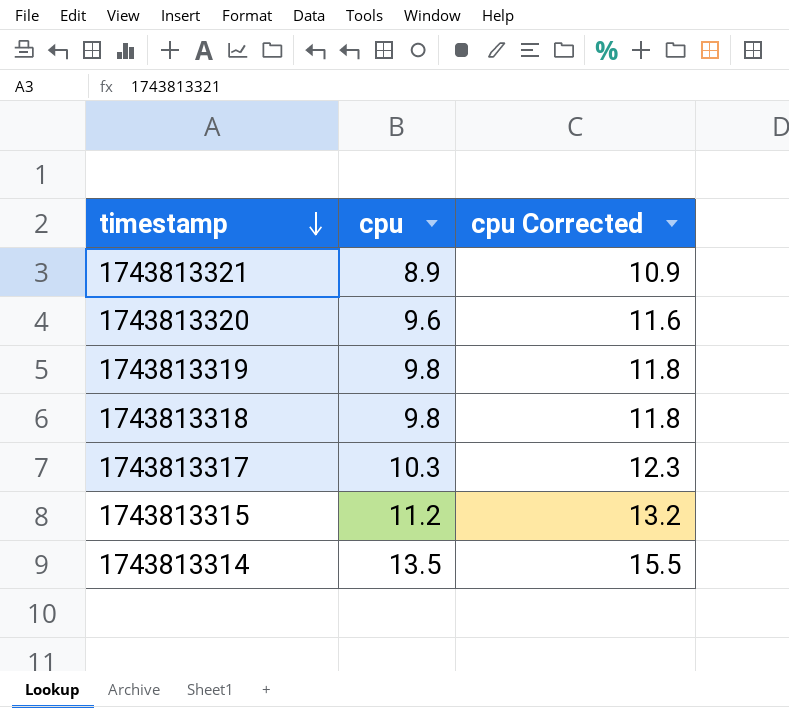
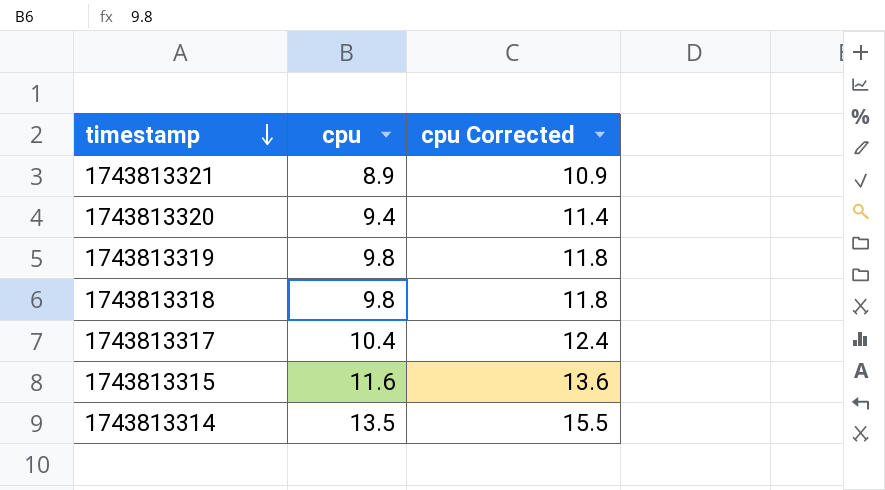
1743813320 | cpu: 9.6 -> 9.4
1743813320 | cpu Corrected: 11.6 -> 11.4
1743813317 | cpu: 10.3 -> 10.4
1743813317 | cpu Corrected: 12.3 -> 12.4
1743813315 | cpu: 11.2 -> 11.6
1743813315 | cpu Corrected: 13.2 -> 13.6

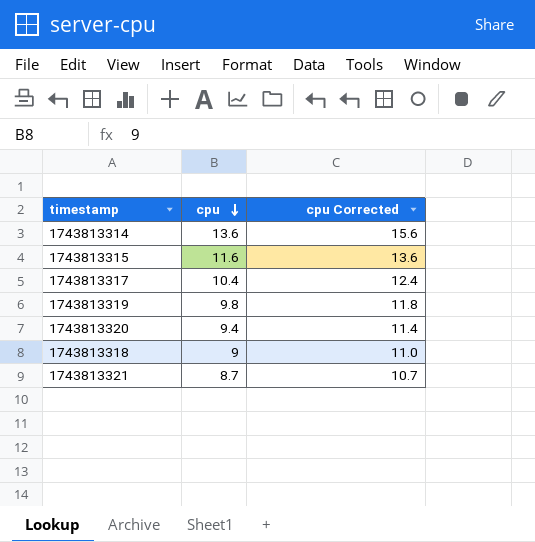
row order: timestamp descending -> cpu descending
1743813314 | cpu: 13.5 -> 13.6
1743813314 | cpu Corrected: 15.5 -> 15.6
1743813318 | cpu: 9.8 -> 9
1743813318 | cpu Corrected: 11.8 -> 11.0
1743813321 | cpu: 8.9 -> 8.7
1743813321 | cpu Corrected: 10.9 -> 10.7

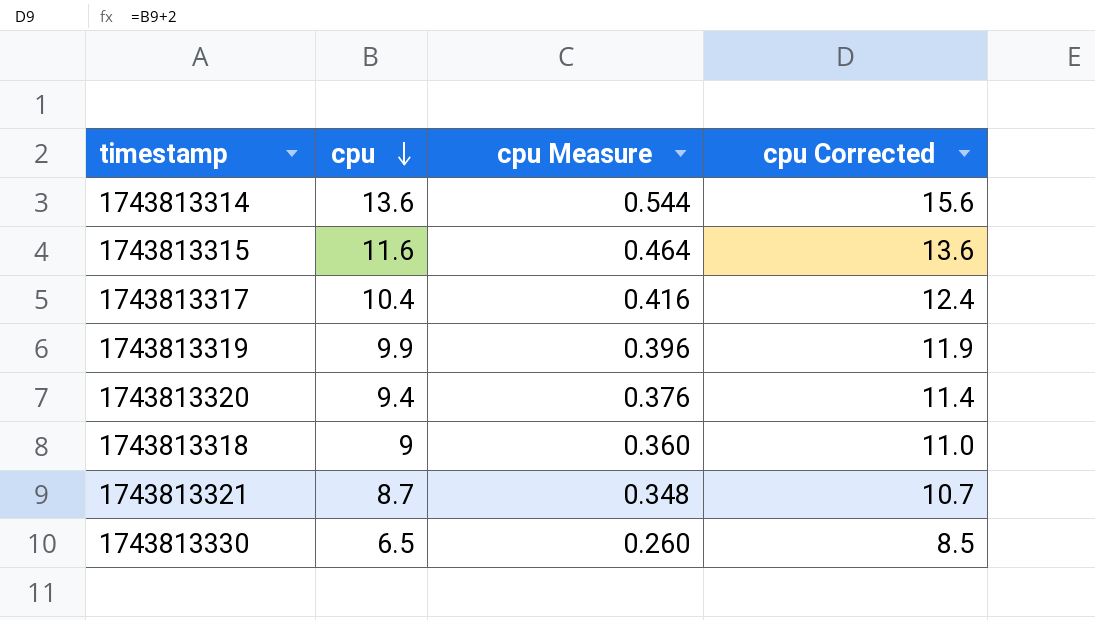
column cpu Measure | formula: none -> [cpu] * 0.04
1743813319 | cpu: 9.8 -> 9.9
1743813319 | cpu Corrected: 11.8 -> 11.9
row 1743813330: none -> 6.5 | 0.260 | 8.5

